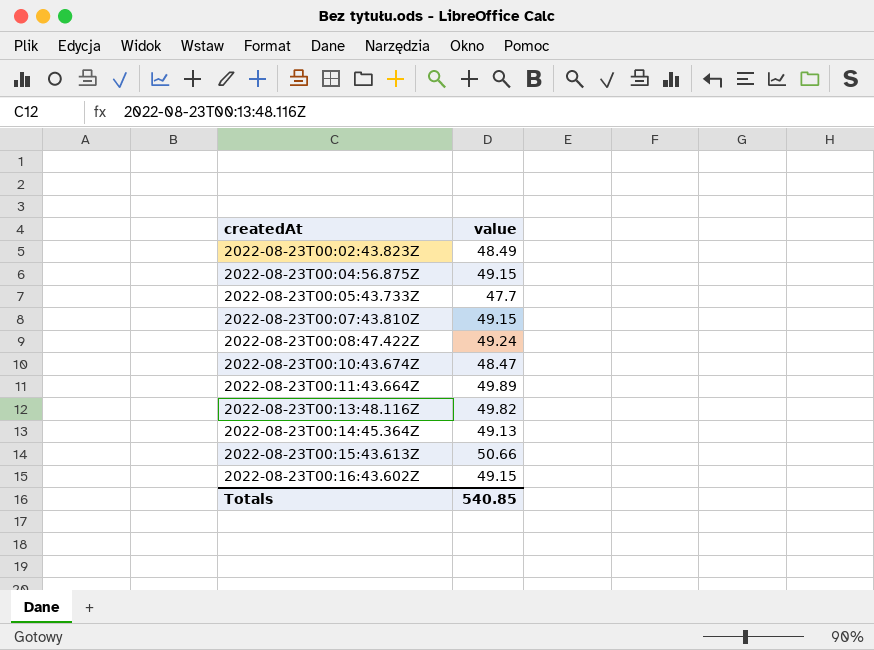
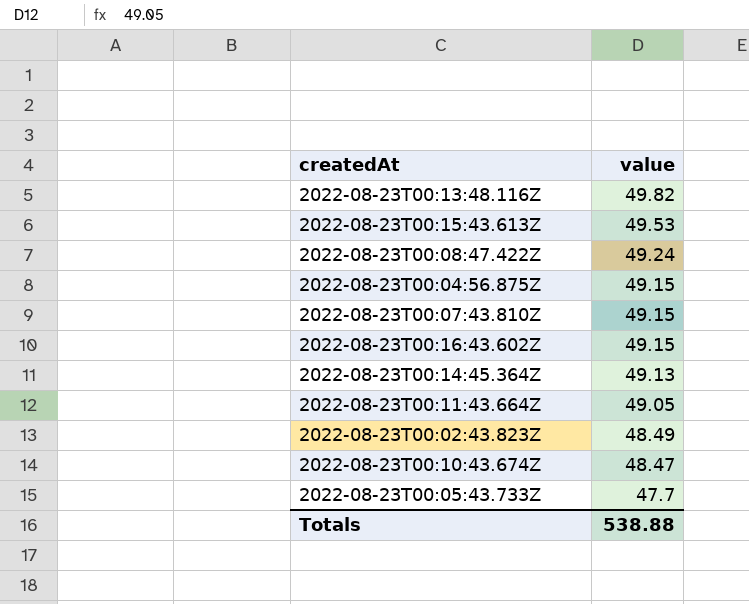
row order: createdAt ascending -> value descending
2022-08-23T00:15:43.613Z | value: 50.66 -> 49.53
2022-08-23T00:11:43.664Z | value: 49.89 -> 49.05
Totals | value: 540.85 -> 538.88

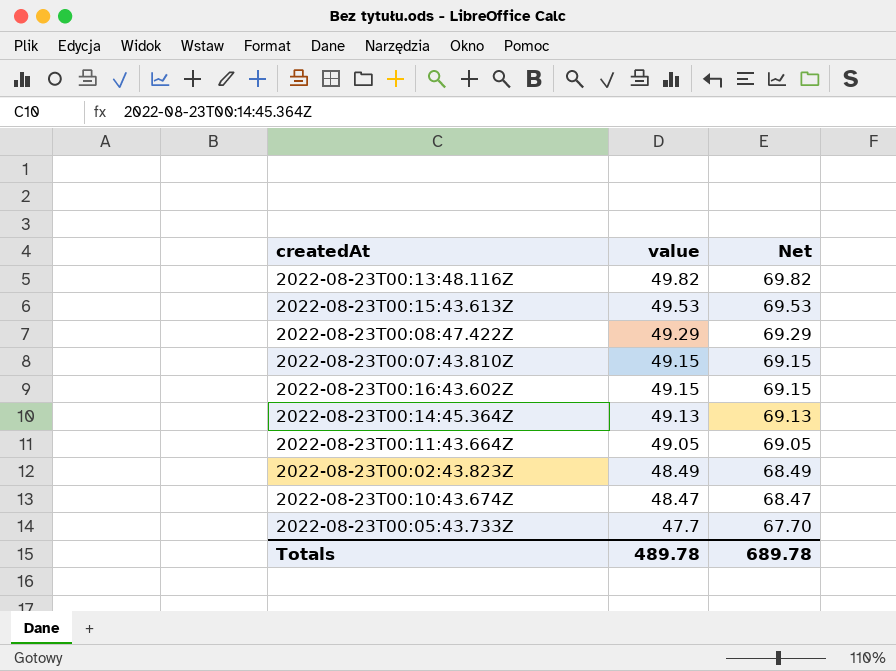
column Net | formula: none -> [value] + 20
row 2022-08-23T00:04:56.875Z: 49.15 -> none
2022-08-23T00:08:47.422Z | value: 49.24 -> 49.29
Totals | value: 538.88 -> 489.78

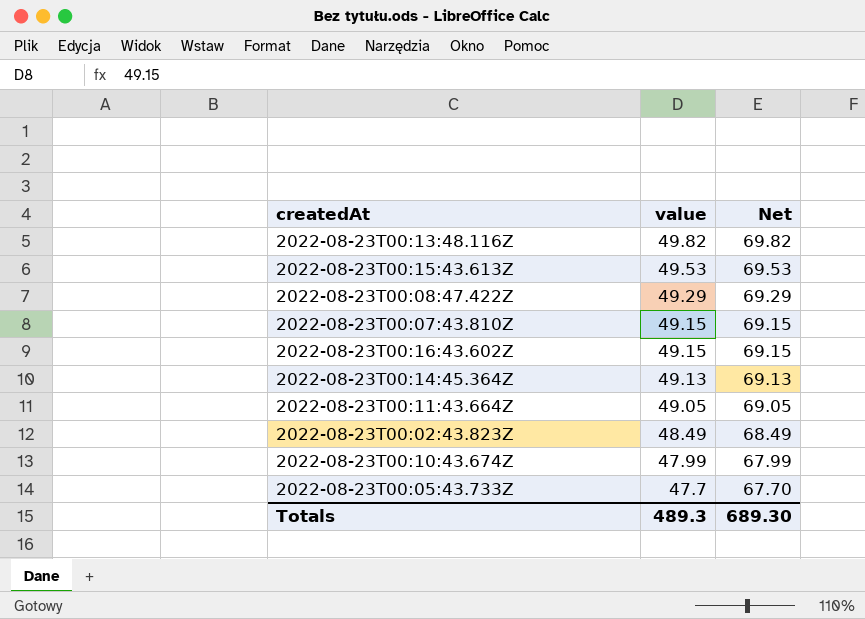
2022-08-23T00:10:43.674Z | value: 48.47 -> 47.99
2022-08-23T00:10:43.674Z | Net: 68.47 -> 67.99
Totals | value: 489.78 -> 489.3
Totals | Net: 689.78 -> 689.30

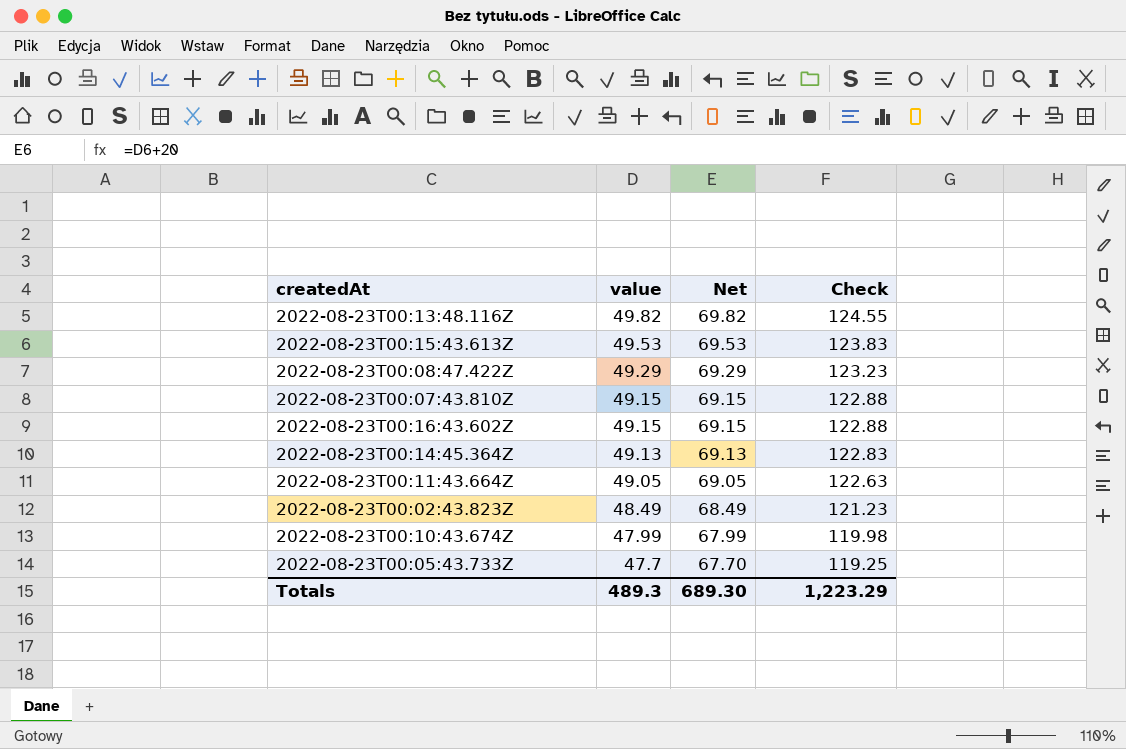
column Check | formula: none -> [value] * 2.5

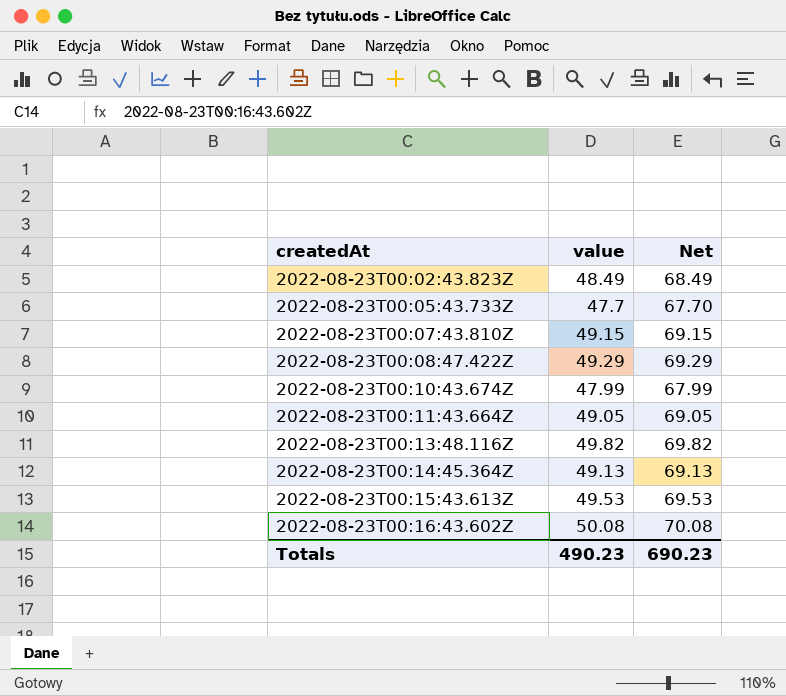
row order: value descending -> createdAt ascending
column Check | formula: [value] * 2.5 -> none
2022-08-23T00:16:43.602Z | value: 49.15 -> 50.08
2022-08-23T00:16:43.602Z | Net: 69.15 -> 70.08
Totals | value: 489.3 -> 490.23
Totals | Net: 689.30 -> 690.23

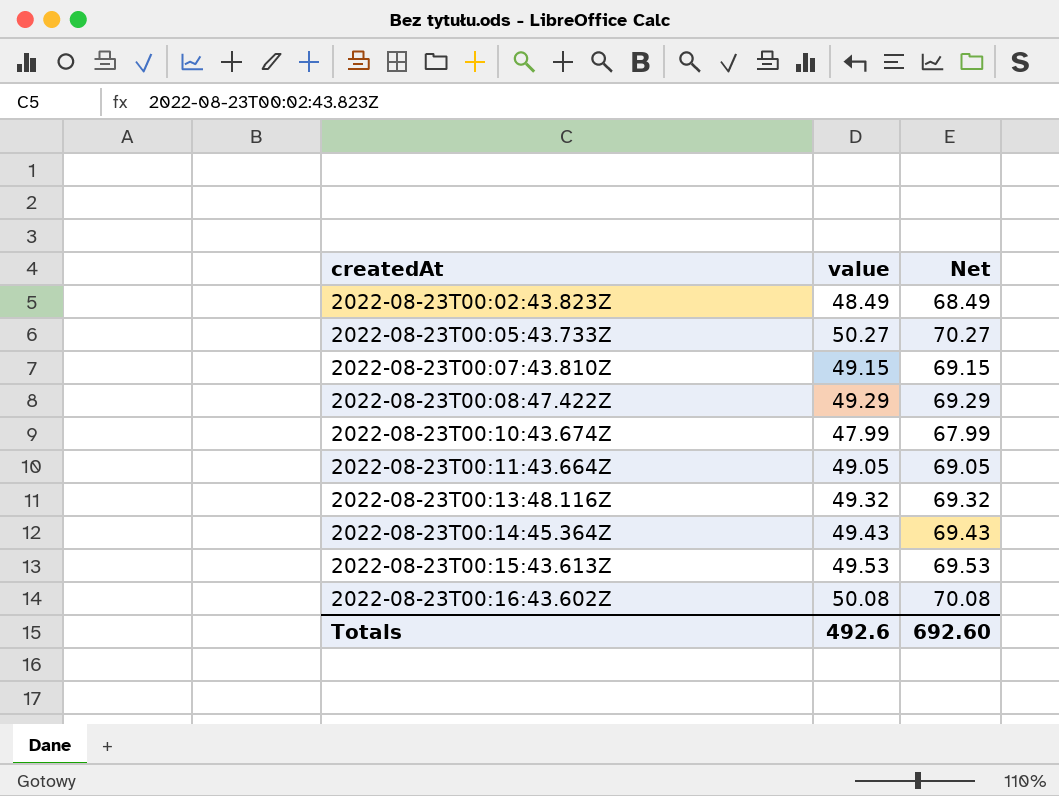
2022-08-23T00:05:43.733Z | value: 47.7 -> 50.27
2022-08-23T00:05:43.733Z | Net: 67.70 -> 70.27
2022-08-23T00:13:48.116Z | value: 49.82 -> 49.32
2022-08-23T00:13:48.116Z | Net: 69.82 -> 69.32
2022-08-23T00:14:45.364Z | value: 49.13 -> 49.43
2022-08-23T00:14:45.364Z | Net: 69.13 -> 69.43
Totals | value: 490.23 -> 492.6
Totals | Net: 690.23 -> 692.60

